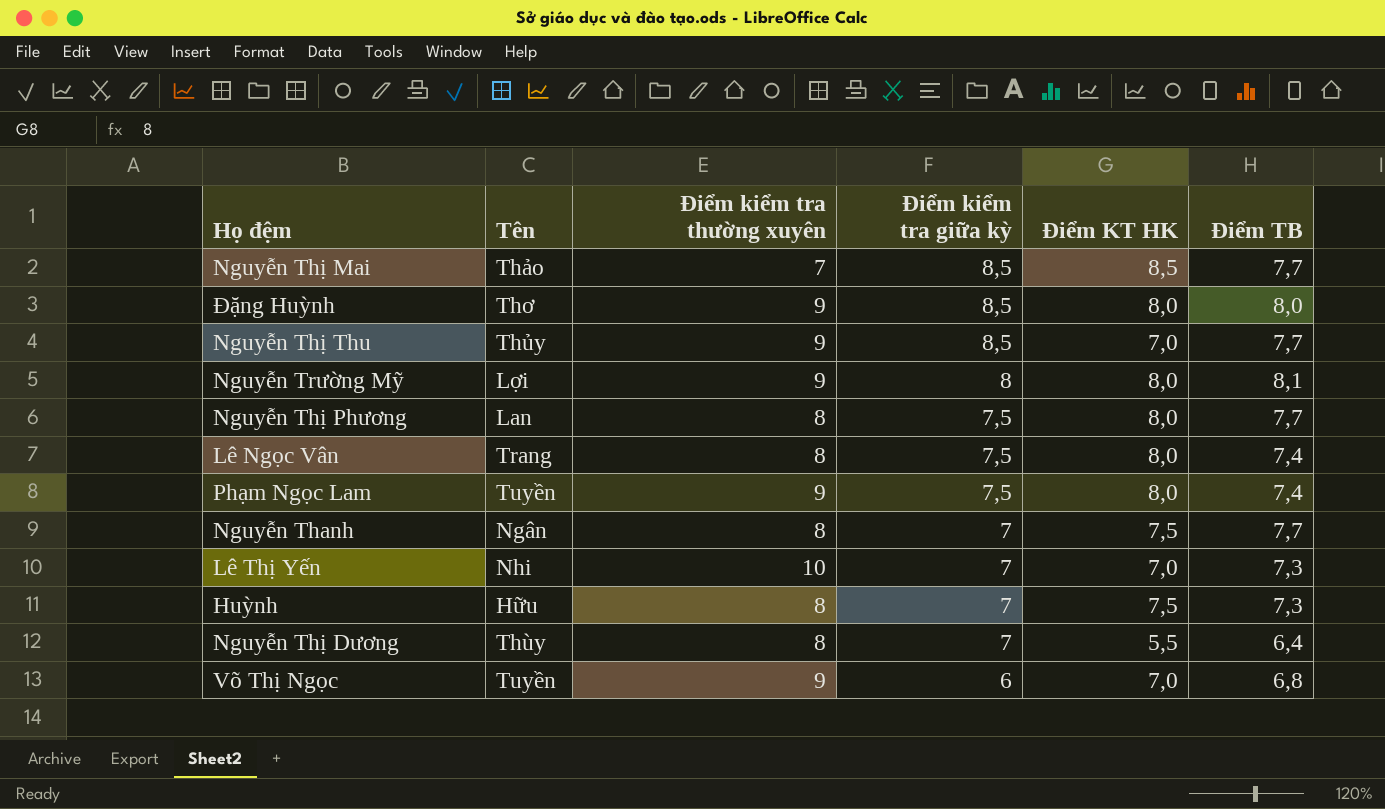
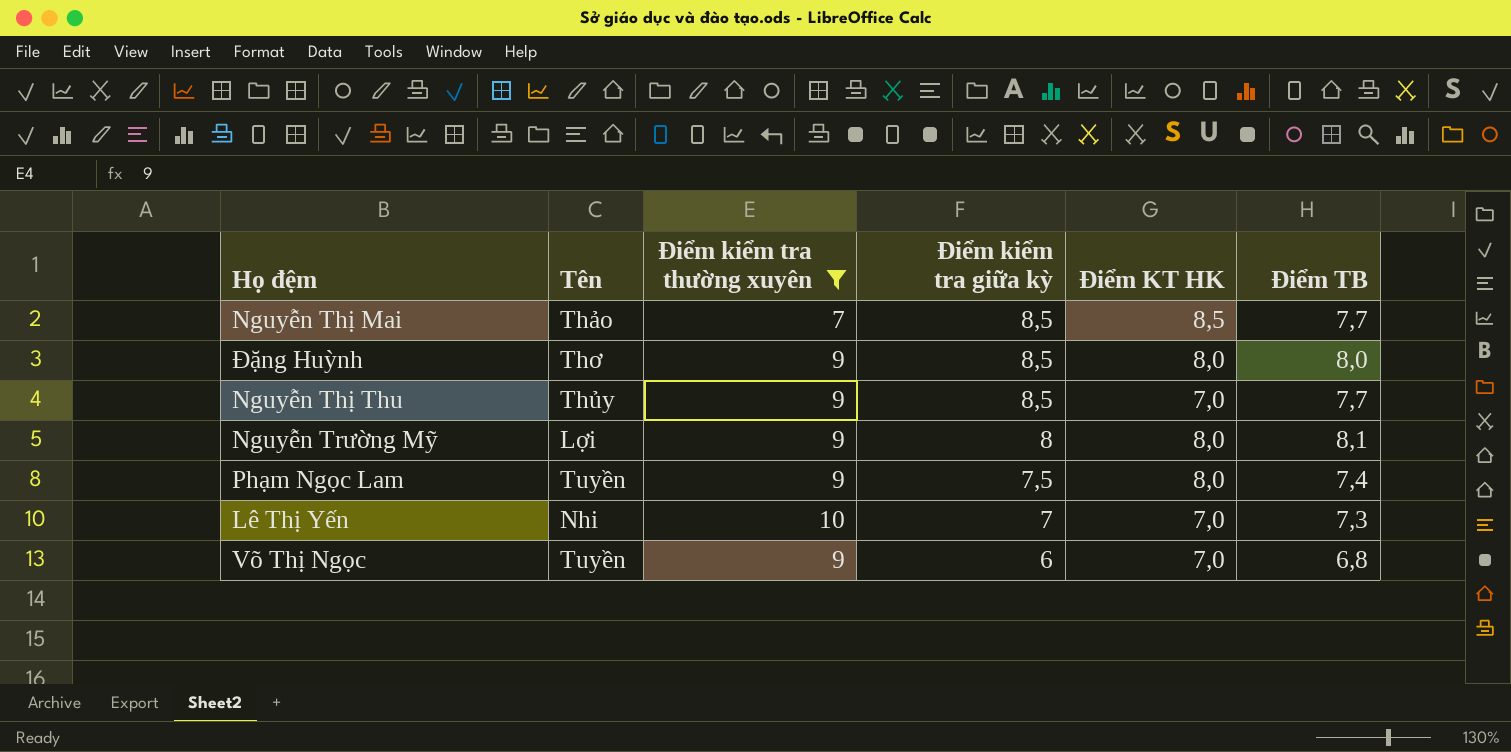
filter: none -> Điểm kiểm tra thường xuyên != 8

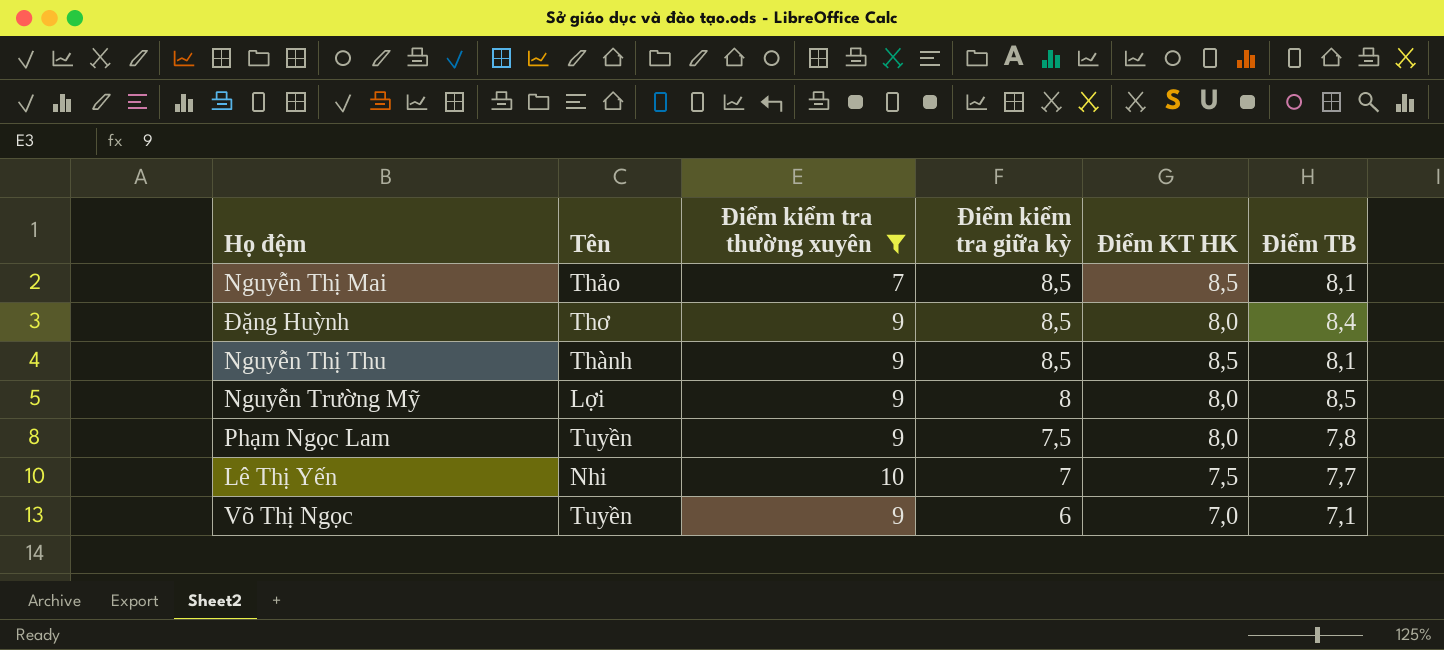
Nguyễn Thị Mai | Điểm TB: 7,7 -> 8,1
Đặng Huỳnh | Điểm TB: 8,0 -> 8,4
Nguyễn Thị Thu | Tên: Thủy -> Thành
Nguyễn Thị Thu | Điểm KT HK: 7,0 -> 8,5
Nguyễn Thị Thu | Điểm TB: 7,7 -> 8,1
Nguyễn Trường Mỹ | Điểm TB: 8,1 -> 8,5
Phạm Ngọc Lam | Điểm TB: 7,4 -> 7,8
Lê Thị Yến | Điểm KT HK: 7,0 -> 7,5
Lê Thị Yến | Điểm TB: 7,3 -> 7,7
Võ Thị Ngọc | Điểm TB: 6,8 -> 7,1

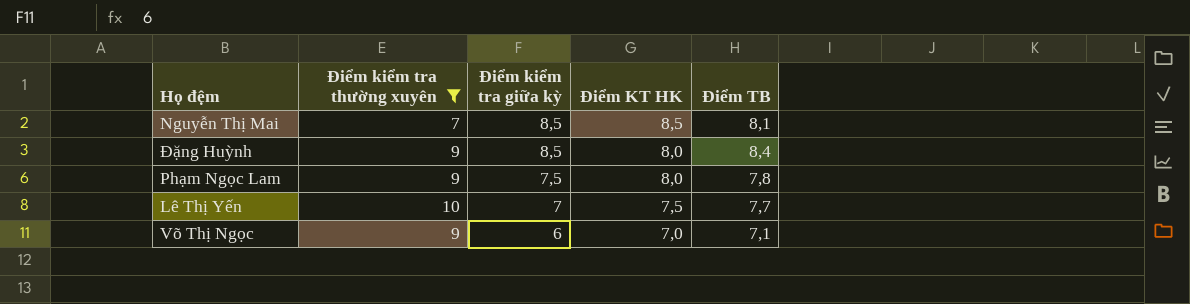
column Tên | position: 2 -> none
row Nguyễn Thị Thu: Thành | 9 | 8,5 | 8,5 | 8,1 -> none
row Nguyễn Trường Mỹ: Lợi | 9 | 8 | 8,0 | 8,5 -> none

